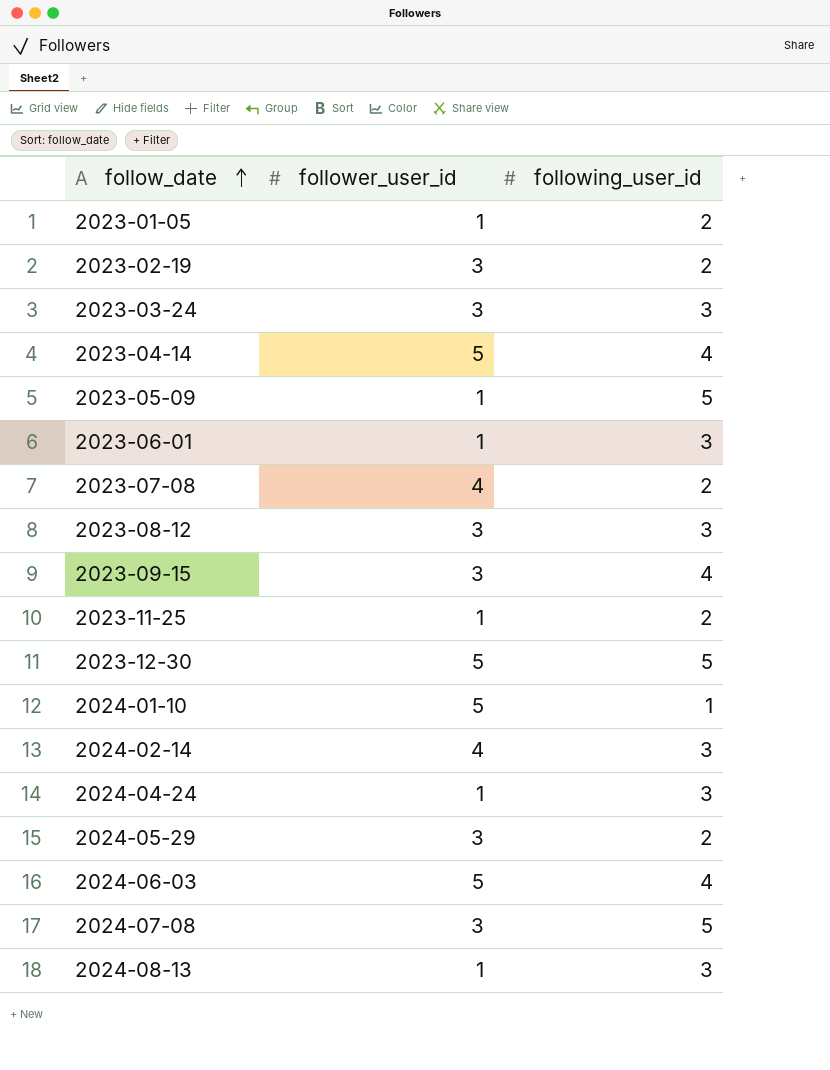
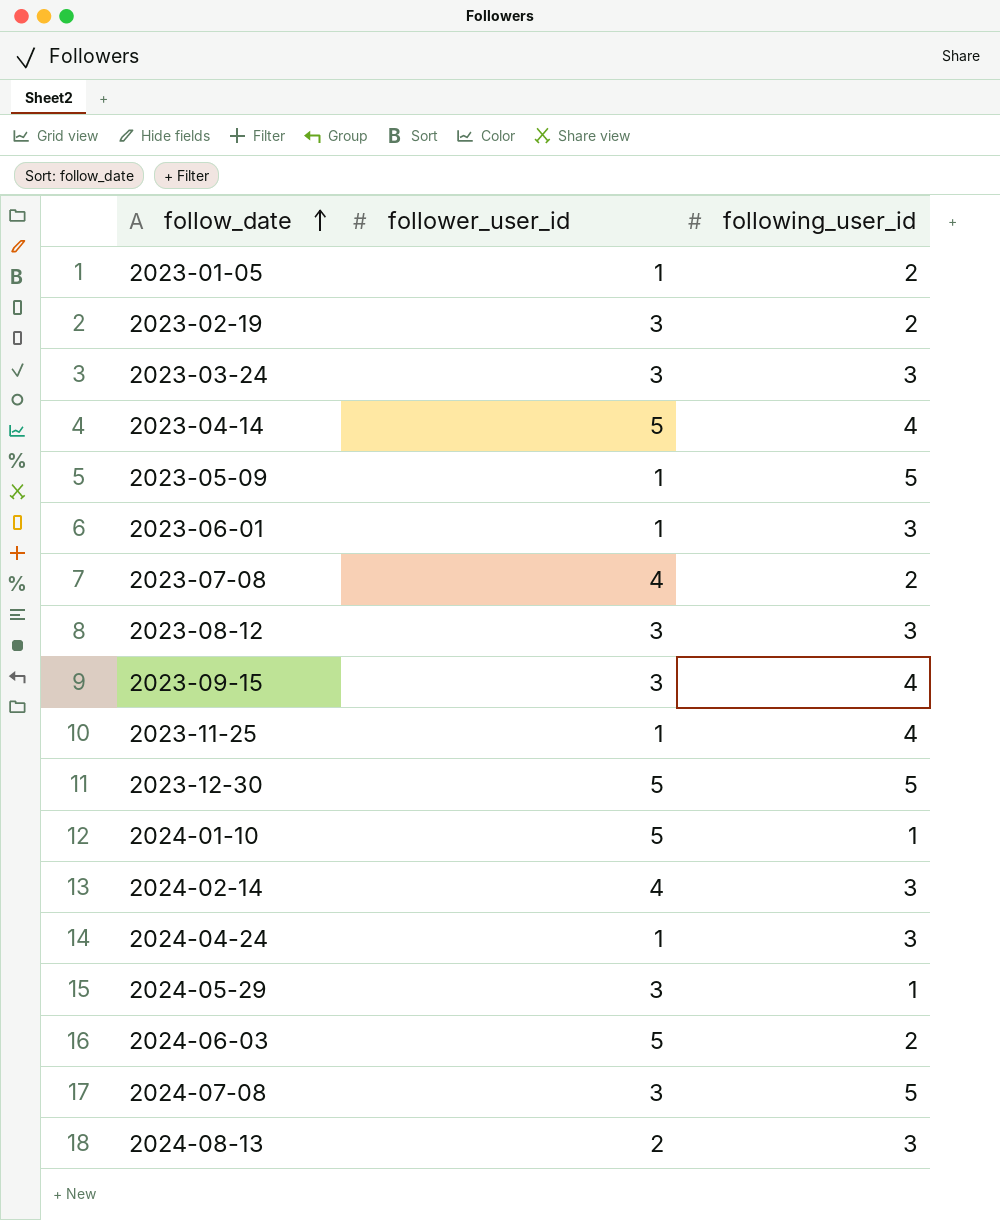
2023-11-25 | following_user_id: 2 -> 4
2024-05-29 | following_user_id: 2 -> 1
2024-06-03 | following_user_id: 4 -> 2
2024-08-13 | follower_user_id: 1 -> 2

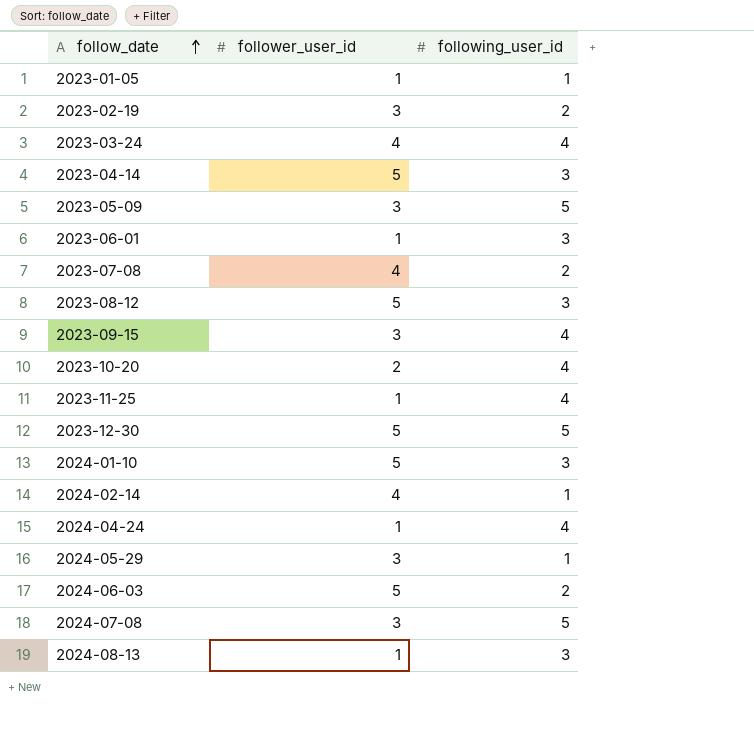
2023-01-05 | following_user_id: 2 -> 1
2023-03-24 | follower_user_id: 3 -> 4
2023-03-24 | following_user_id: 3 -> 4
2023-04-14 | following_user_id: 4 -> 3
2023-05-09 | follower_user_id: 1 -> 3
2023-08-12 | follower_user_id: 3 -> 5
row 2023-10-20: none -> 2 | 4
2024-01-10 | following_user_id: 1 -> 3
2024-02-14 | following_user_id: 3 -> 1
2024-04-24 | following_user_id: 3 -> 4
2024-08-13 | follower_user_id: 2 -> 1

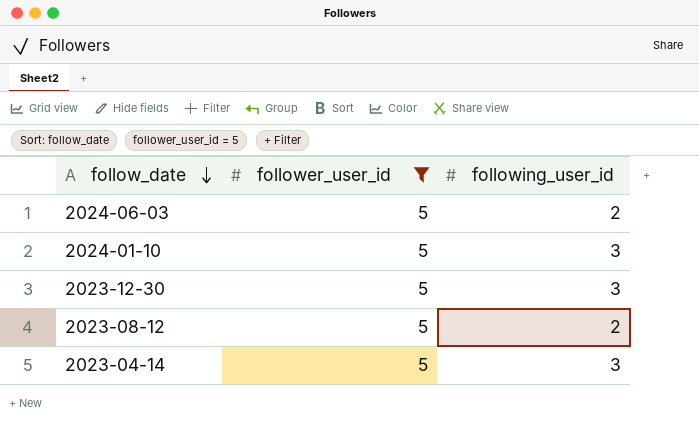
filter: none -> follower_user_id = 5
row order: follow_date ascending -> follow_date descending
2023-12-30 | following_user_id: 5 -> 3
2023-08-12 | following_user_id: 3 -> 2

